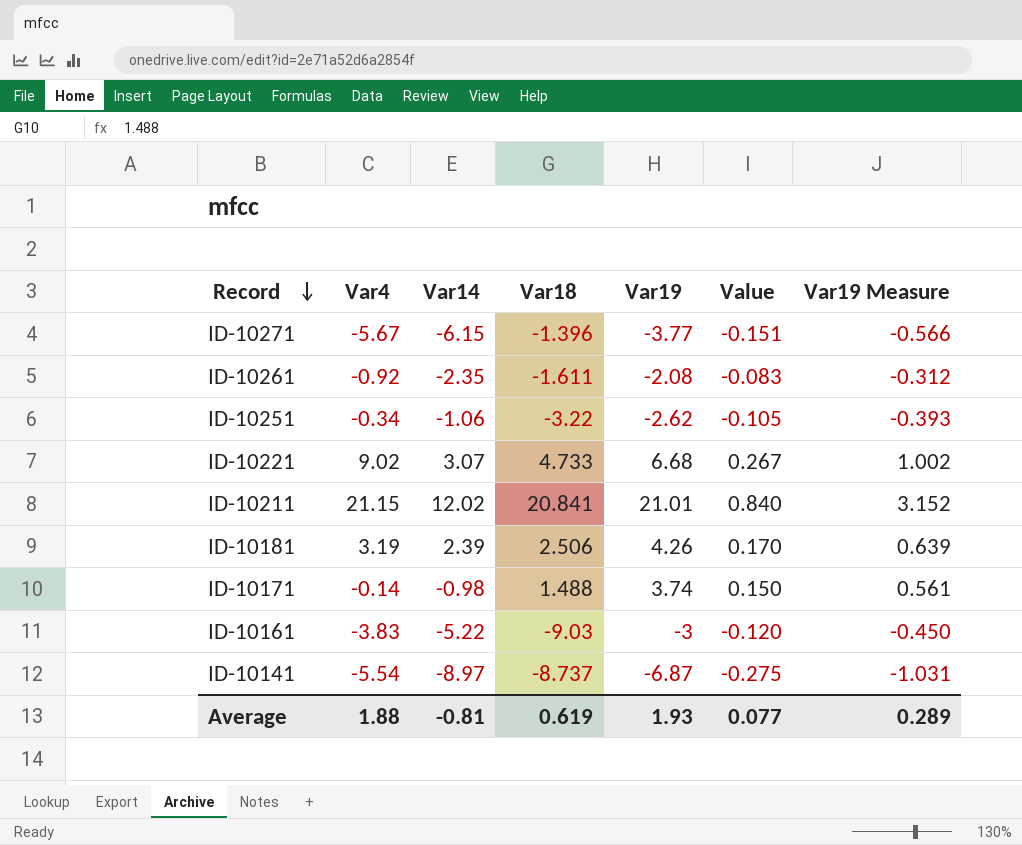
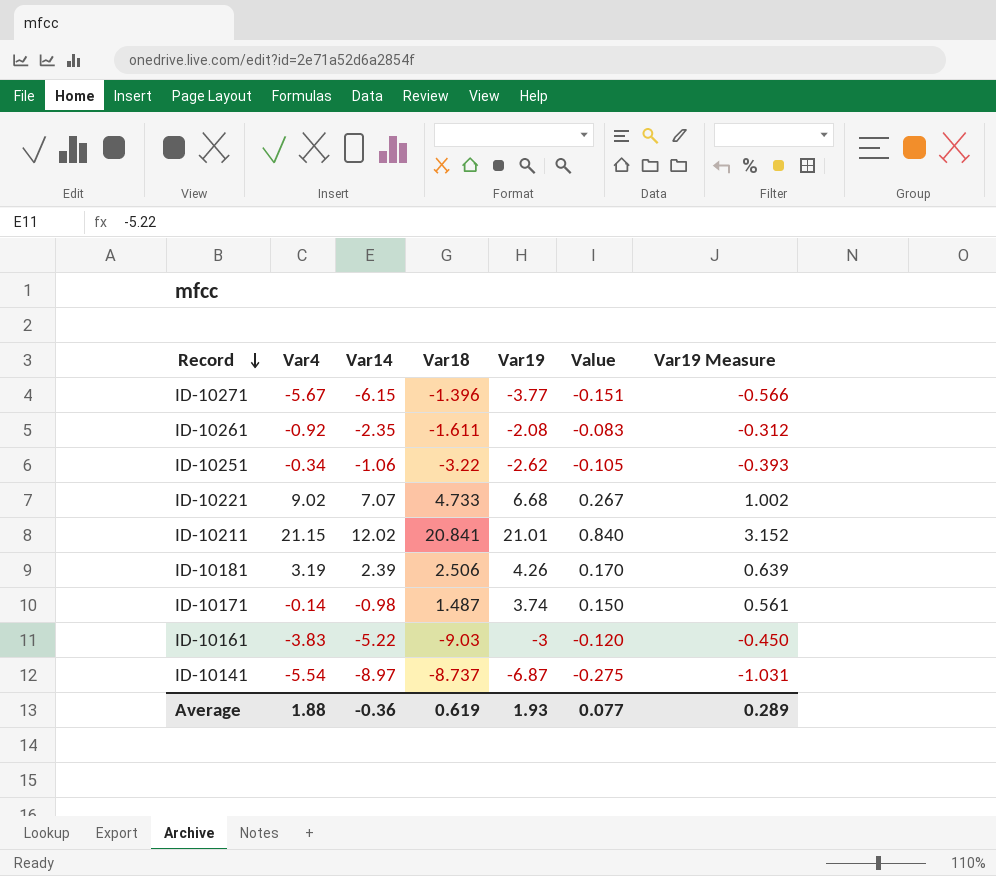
ID-10221 | Var14: 3.07 -> 7.07
ID-10171 | Var18: 1.488 -> 1.487
Average | Var14: -0.81 -> -0.36

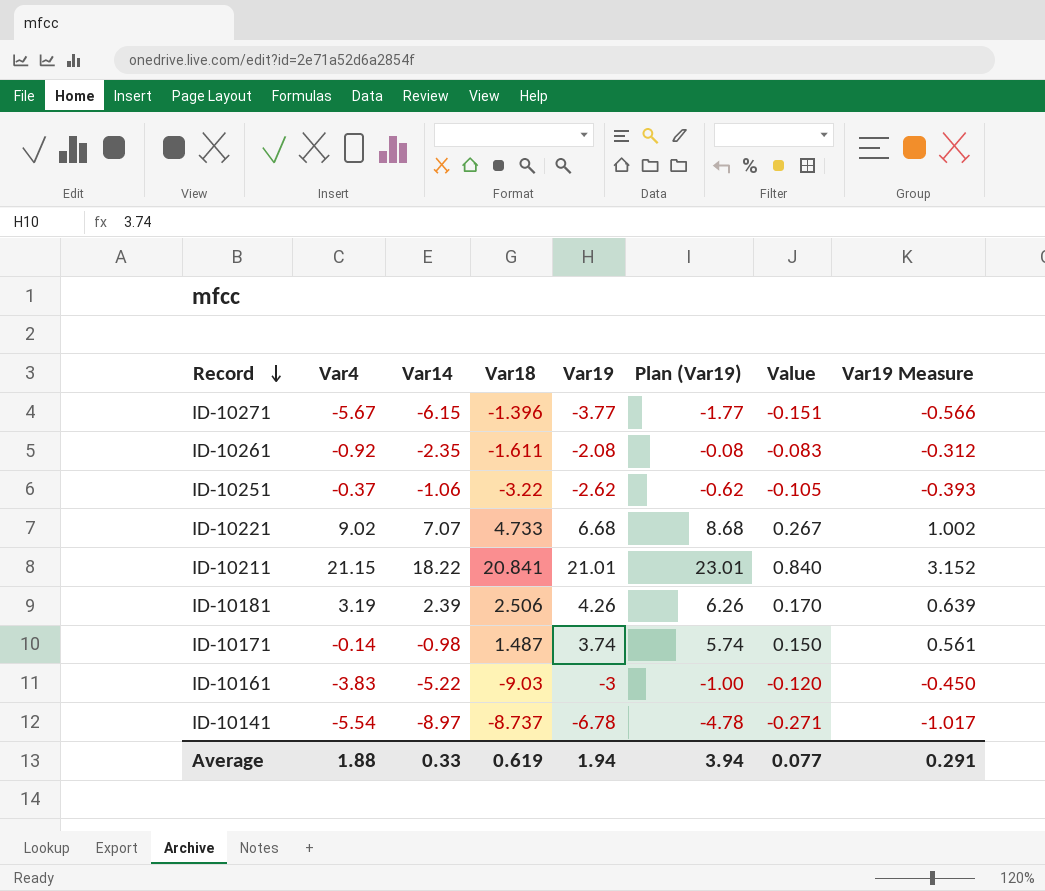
column Plan (Var19) | formula: none -> [Var19] + 2
ID-10251 | Var4: -0.34 -> -0.37
ID-10211 | Var14: 12.02 -> 18.22
ID-10141 | Var19: -6.87 -> -6.78
ID-10141 | Value: -0.275 -> -0.271
ID-10141 | Var19 Measure: -1.031 -> -1.017
Average | Var14: -0.36 -> 0.33
Average | Var19: 1.93 -> 1.94
Average | Var19 Measure: 0.289 -> 0.291

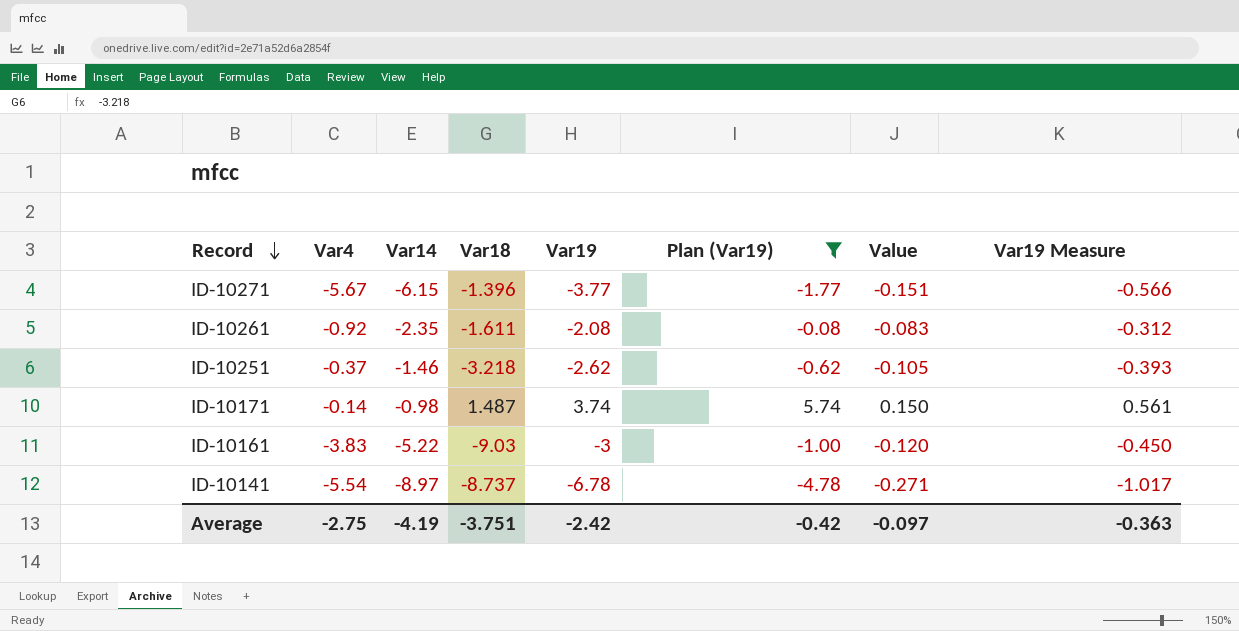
filter: none -> Plan (Var19) <= 5.74
ID-10251 | Var14: -1.06 -> -1.46
ID-10251 | Var18: -3.22 -> -3.218
Average | Var4: 1.88 -> -2.75
Average | Var14: 0.33 -> -4.19
Average | Var18: 0.619 -> -3.751
Average | Var19: 1.94 -> -2.42
Average | Plan (Var19): 3.94 -> -0.42
Average | Value: 0.077 -> -0.097
Average | Var19 Measure: 0.291 -> -0.363

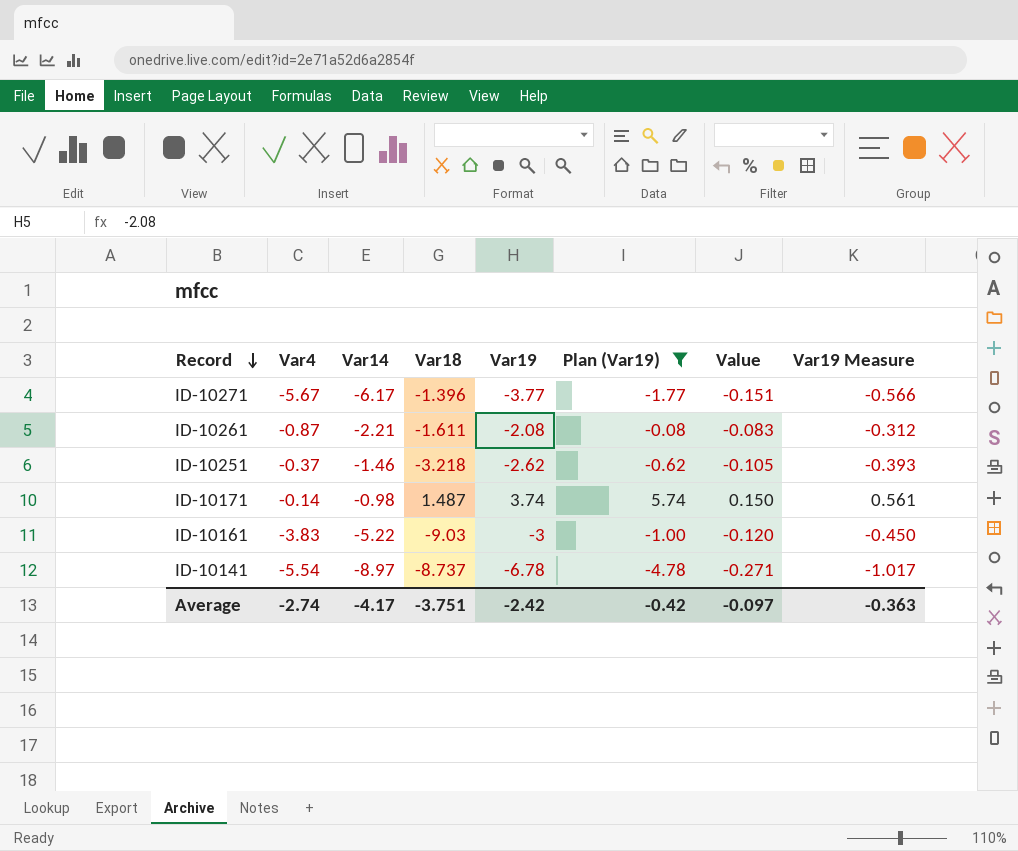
ID-10271 | Var14: -6.15 -> -6.17
ID-10261 | Var4: -0.92 -> -0.87
ID-10261 | Var14: -2.35 -> -2.21
Average | Var4: -2.75 -> -2.74
Average | Var14: -4.19 -> -4.17

